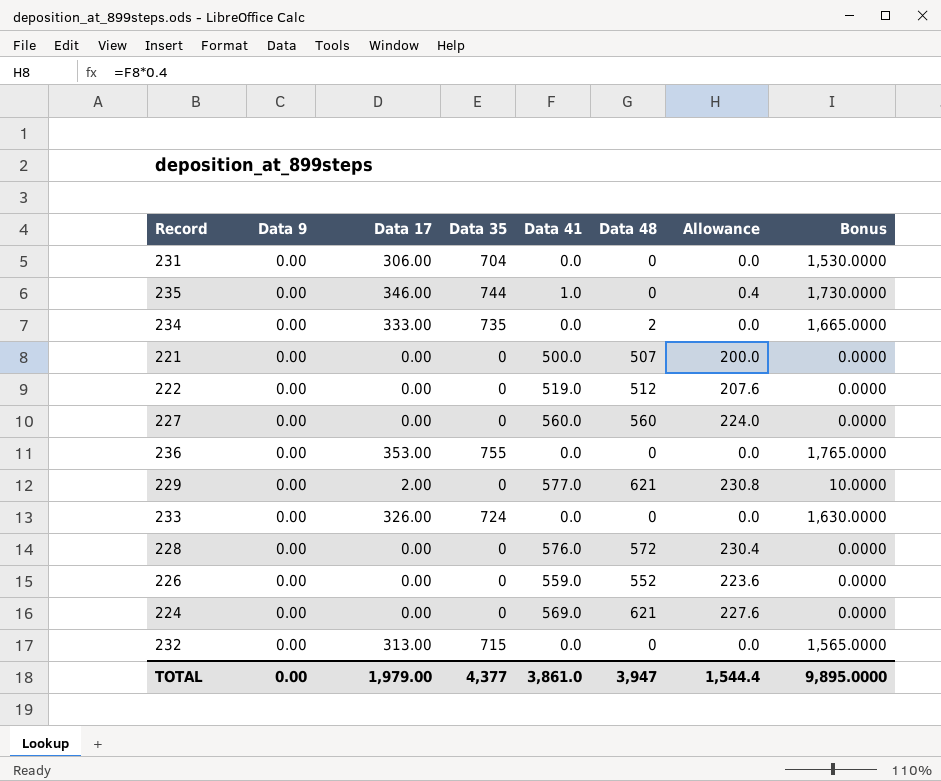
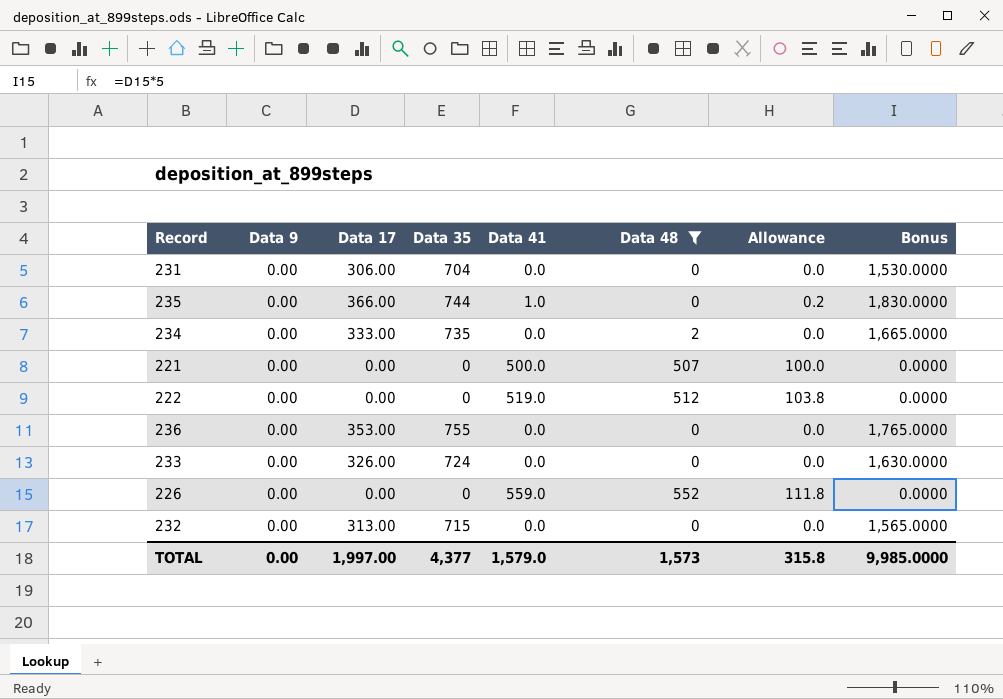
filter: none -> Data 48 <= 552
column Allowance | formula: [Data 41] * 0.4 -> [Data 41] * 0.2
235 | Data 17: 346.00 -> 366.00
235 | Bonus: 1,730.0000 -> 1,830.0000
TOTAL | Data 17: 1,979.00 -> 1,997.00
TOTAL | Data 41: 3,861.0 -> 1,579.0
TOTAL | Data 48: 3,947 -> 1,573
TOTAL | Allowance: 1,544.4 -> 315.8
TOTAL | Bonus: 9,895.0000 -> 9,985.0000

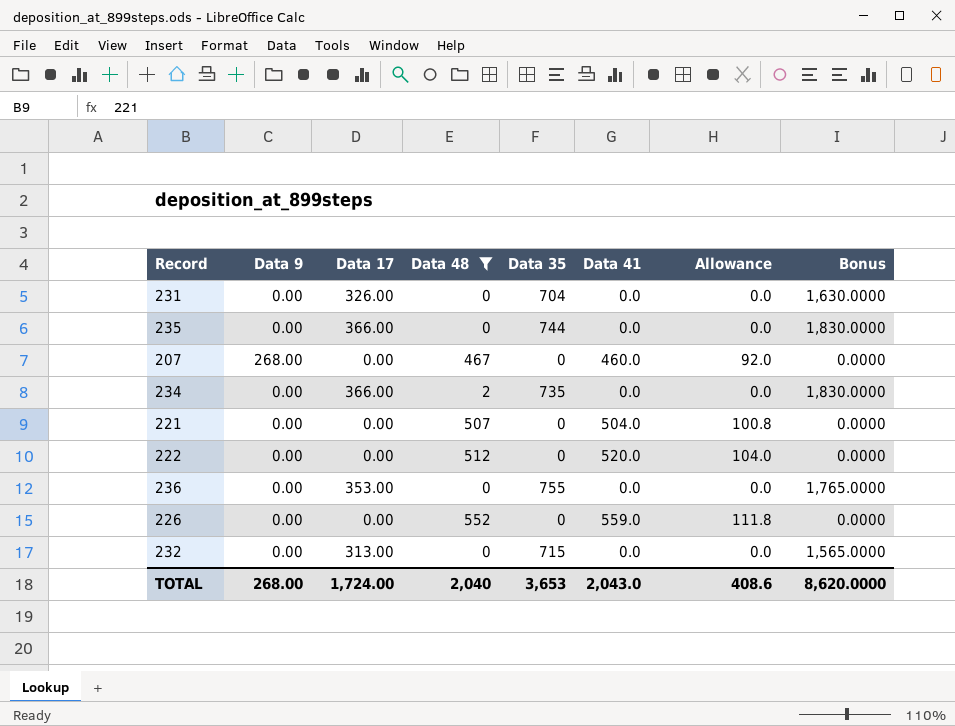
column Data 48 | position: 6 -> 4
row 233: 0.00 | 326.00 | 724 | 0.0 | 0 | 0.0 | 1,630.0000 -> none
231 | Data 17: 306.00 -> 326.00
231 | Bonus: 1,530.0000 -> 1,630.0000
235 | Data 41: 1.0 -> 0.0
235 | Allowance: 0.2 -> 0.0
row 207: none -> 268.00 | 0.00 | 467 | 0 | 460.0 | 92.0 | 0.0000
234 | Data 17: 333.00 -> 366.00
234 | Bonus: 1,665.0000 -> 1,830.0000
221 | Data 41: 500.0 -> 504.0
221 | Allowance: 100.0 -> 100.8
222 | Data 41: 519.0 -> 520.0
222 | Allowance: 103.8 -> 104.0
TOTAL | Data 9: 0.00 -> 268.00
TOTAL | Data 17: 1,997.00 -> 1,724.00
TOTAL | Data 48: 1,573 -> 2,040
TOTAL | Data 35: 4,377 -> 3,653
TOTAL | Data 41: 1,579.0 -> 2,043.0
TOTAL | Allowance: 315.8 -> 408.6
TOTAL | Bonus: 9,985.0000 -> 8,620.0000

